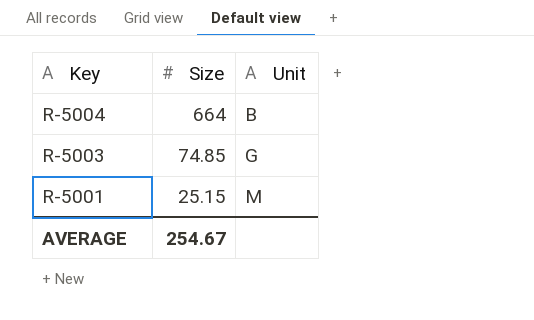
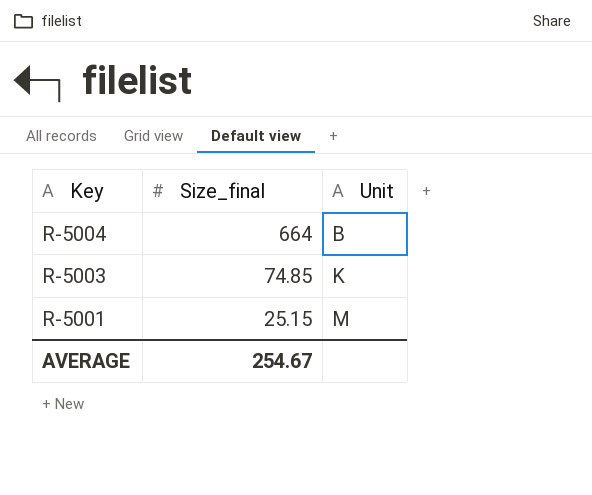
column name: Size -> Size_final
R-5003 | Unit: G -> K

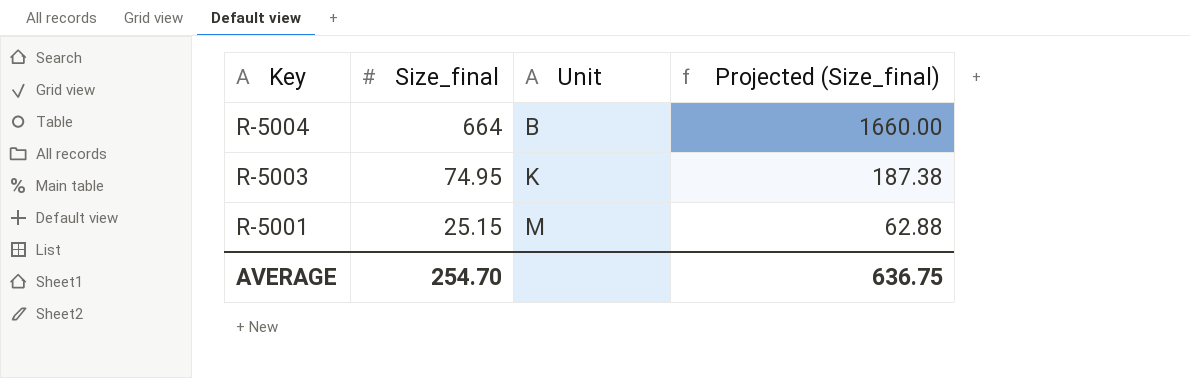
column Projected (Size_final) | formula: none -> [Size_final] * 2.5
R-5003 | Size_final: 74.85 -> 74.95
AVERAGE | Size_final: 254.67 -> 254.70

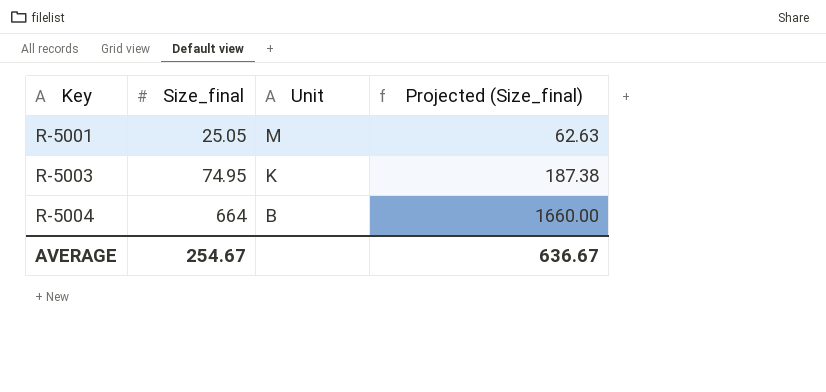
row order: Key descending -> Key ascending
R-5001 | Size_final: 25.15 -> 25.05
R-5001 | Projected (Size_final): 62.88 -> 62.63
AVERAGE | Size_final: 254.70 -> 254.67
AVERAGE | Projected (Size_final): 636.75 -> 636.67

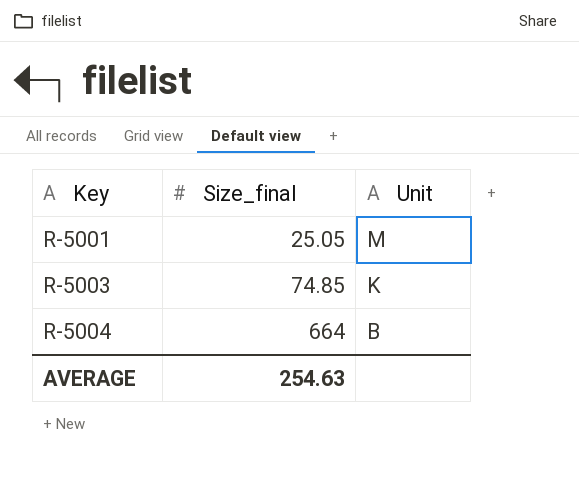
column Projected (Size_final) | formula: [Size_final] * 2.5 -> none
R-5003 | Size_final: 74.95 -> 74.85
AVERAGE | Size_final: 254.67 -> 254.63

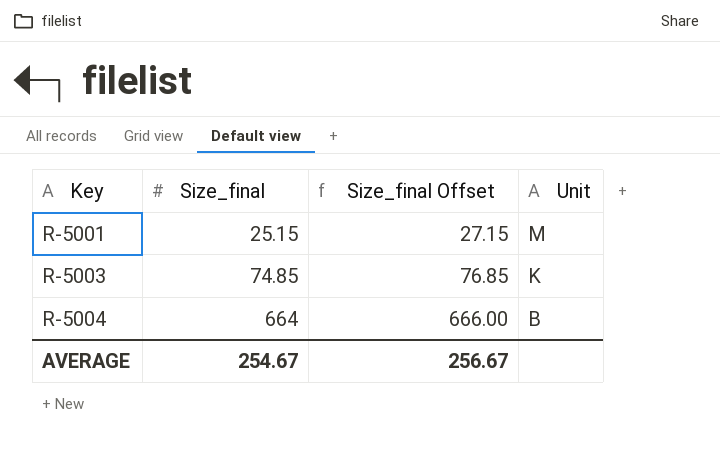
column Size_final Offset | formula: none -> [Size_final] + 2
R-5001 | Size_final: 25.05 -> 25.15
AVERAGE | Size_final: 254.63 -> 254.67

